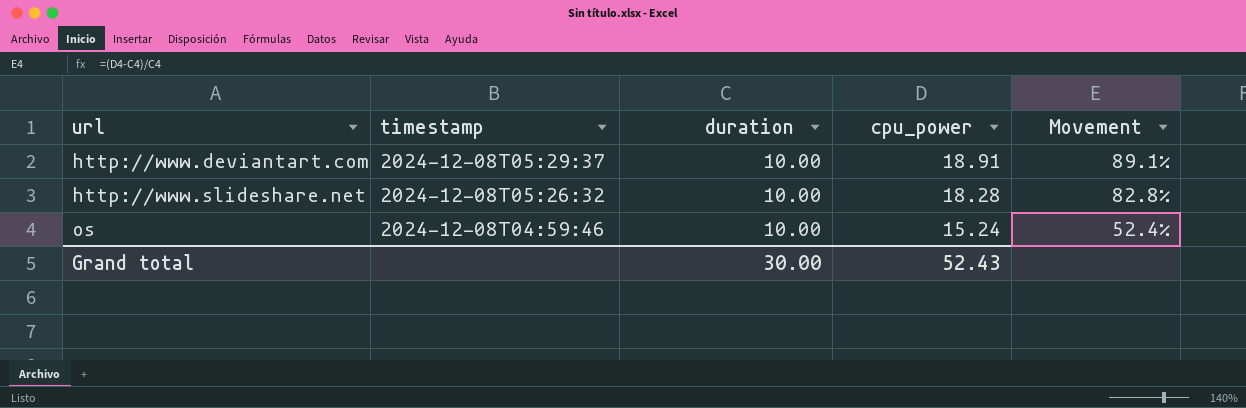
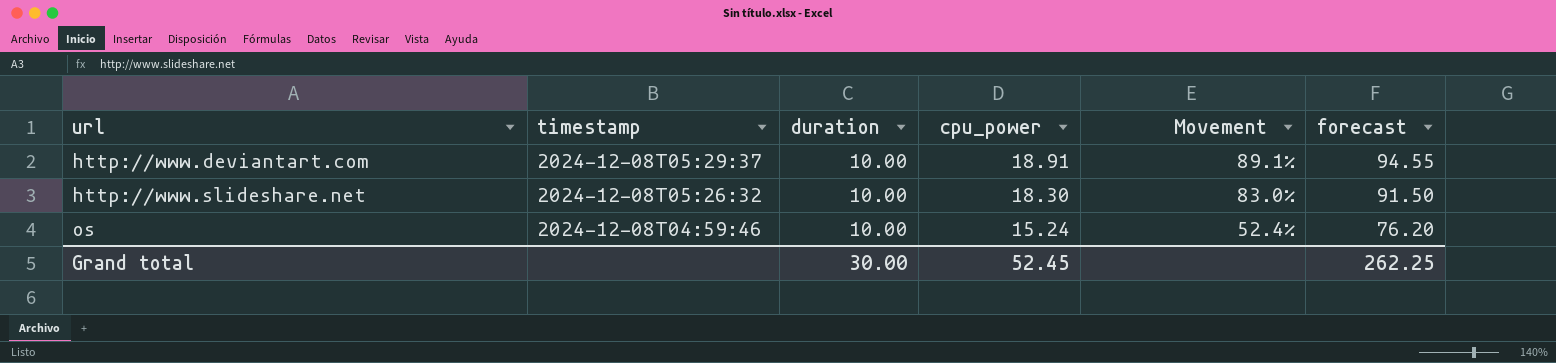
column forecast | formula: none -> [cpu_power] * 5
http://www.slideshare.net | cpu_power: 18.28 -> 18.30
http://www.slideshare.net | Movement: 82.8% -> 83.0%
Grand total | cpu_power: 52.43 -> 52.45

